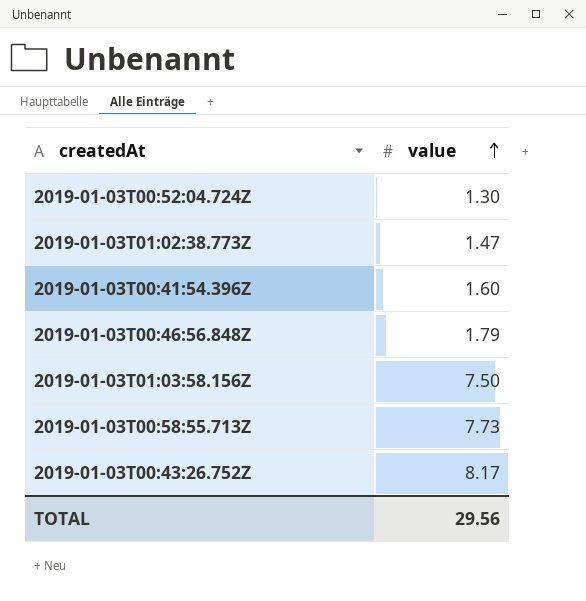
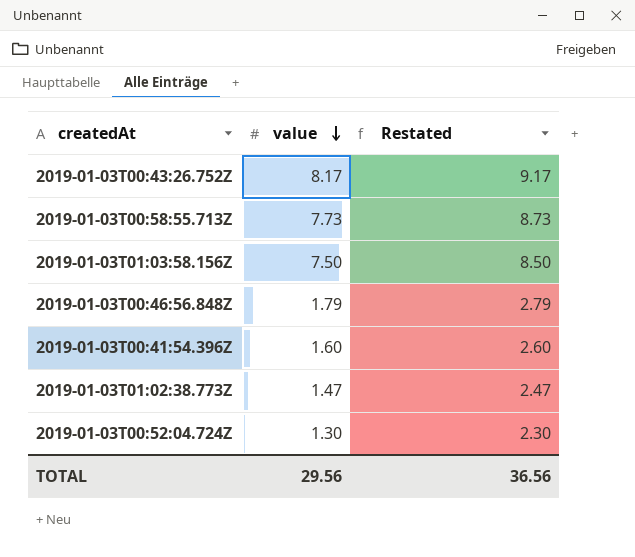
row order: value ascending -> value descending
column Restated | formula: none -> [value] + 1

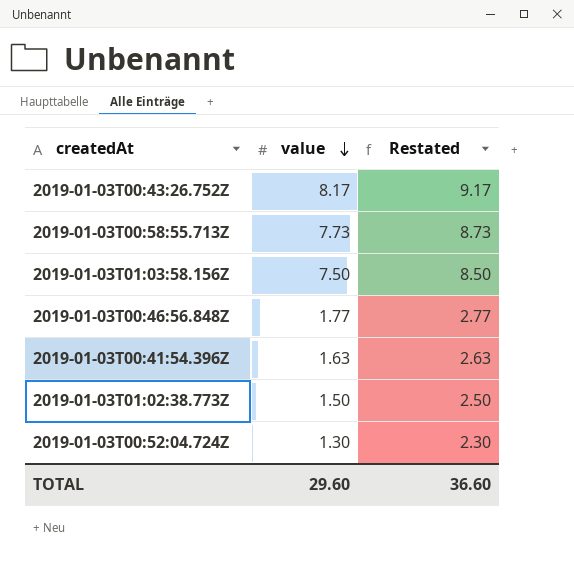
2019-01-03T00:46:56.848Z | value: 1.79 -> 1.77
2019-01-03T00:46:56.848Z | Restated: 2.79 -> 2.77
2019-01-03T00:41:54.396Z | value: 1.60 -> 1.63
2019-01-03T00:41:54.396Z | Restated: 2.60 -> 2.63
2019-01-03T01:02:38.773Z | value: 1.47 -> 1.50
2019-01-03T01:02:38.773Z | Restated: 2.47 -> 2.50
TOTAL | value: 29.56 -> 29.60
TOTAL | Restated: 36.56 -> 36.60

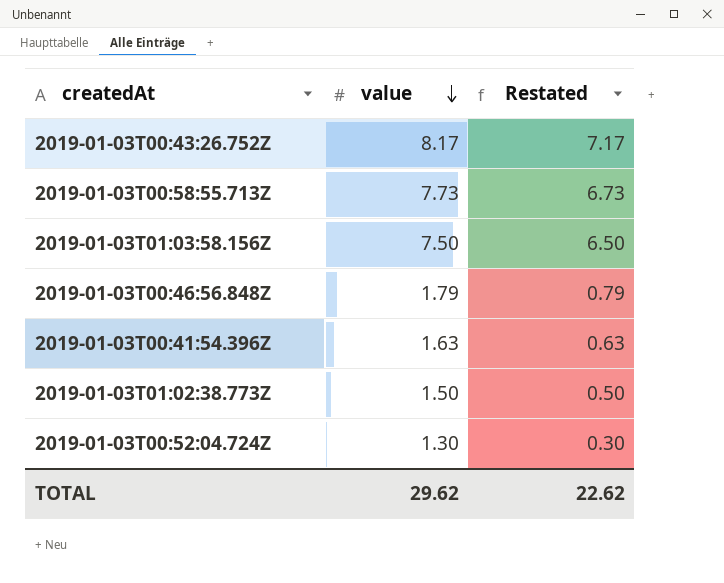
column Restated | formula: [value] + 1 -> [value] - 1
2019-01-03T00:46:56.848Z | value: 1.77 -> 1.79
TOTAL | value: 29.60 -> 29.62
TOTAL | Restated: 36.60 -> 22.62

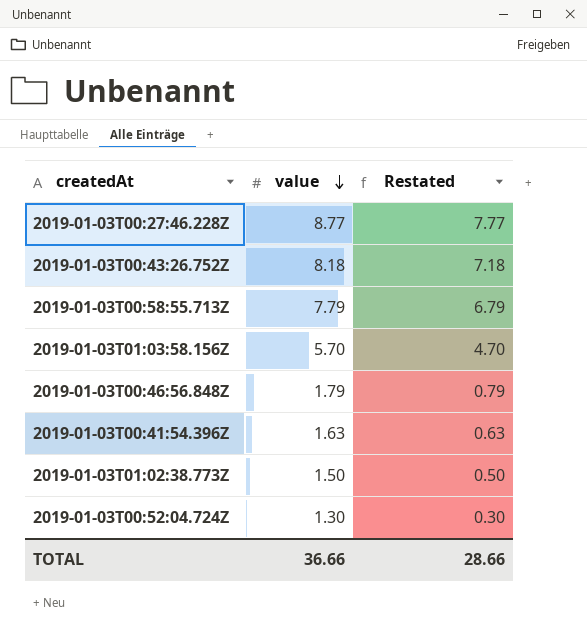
row 2019-01-03T00:27:46.228Z: none -> 8.77 | 7.77
2019-01-03T00:43:26.752Z | value: 8.17 -> 8.18
2019-01-03T00:43:26.752Z | Restated: 7.17 -> 7.18
2019-01-03T00:58:55.713Z | value: 7.73 -> 7.79
2019-01-03T00:58:55.713Z | Restated: 6.73 -> 6.79
2019-01-03T01:03:58.156Z | value: 7.50 -> 5.70
2019-01-03T01:03:58.156Z | Restated: 6.50 -> 4.70
TOTAL | value: 29.62 -> 36.66
TOTAL | Restated: 22.62 -> 28.66

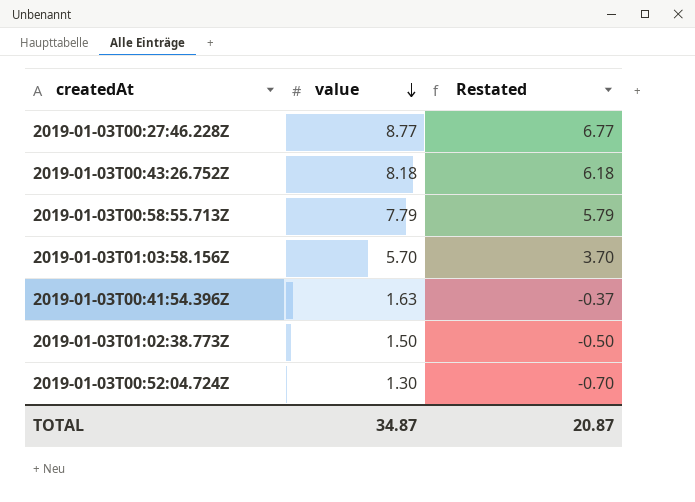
column Restated | formula: [value] - 1 -> [value] - 2
row 2019-01-03T00:46:56.848Z: 1.79 | 0.79 -> none
TOTAL | value: 36.66 -> 34.87
TOTAL | Restated: 28.66 -> 20.87

